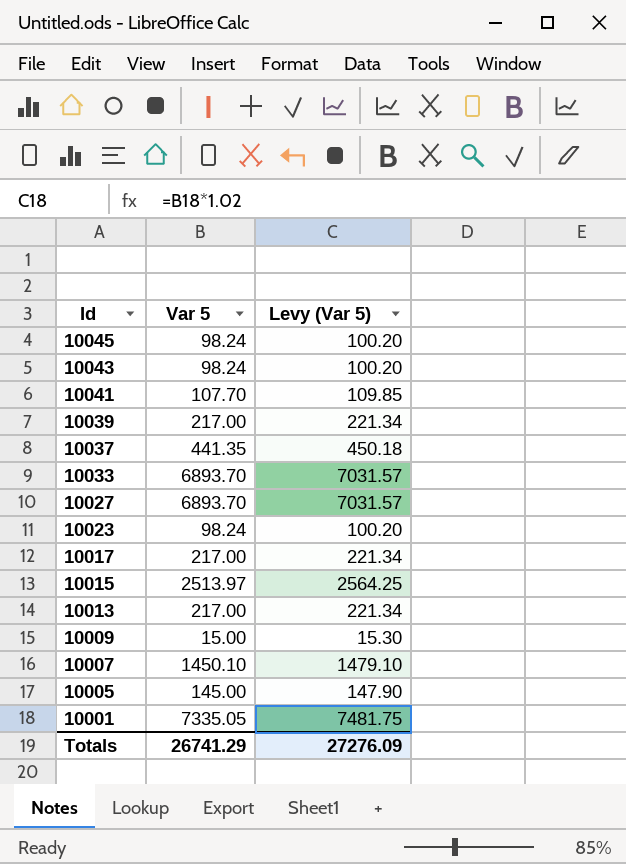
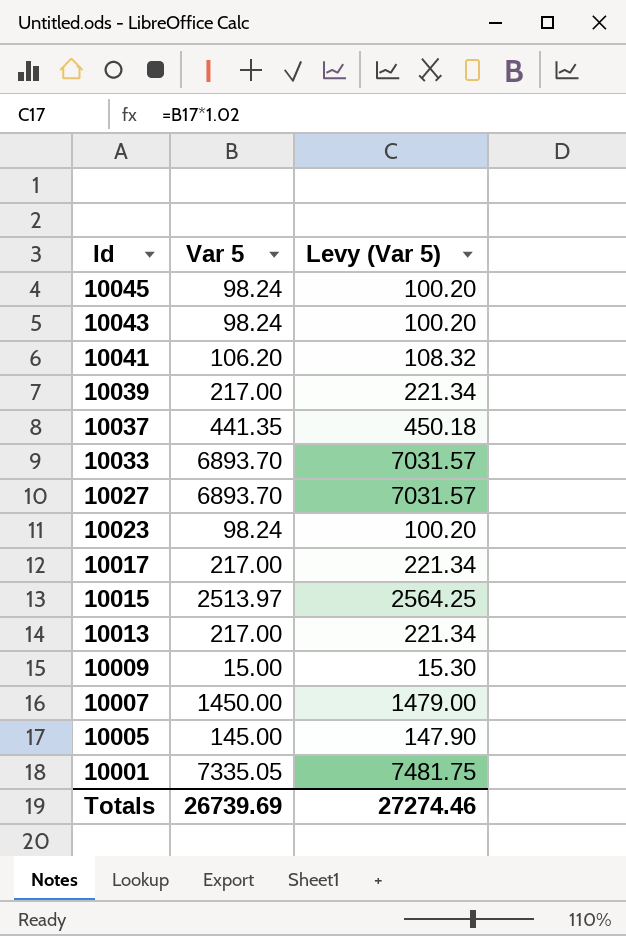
10041 | Var 5: 107.70 -> 106.20
10041 | Levy (Var 5): 109.85 -> 108.32
10007 | Var 5: 1450.10 -> 1450.00
10007 | Levy (Var 5): 1479.10 -> 1479.00
Totals | Var 5: 26741.29 -> 26739.69
Totals | Levy (Var 5): 27276.09 -> 27274.46

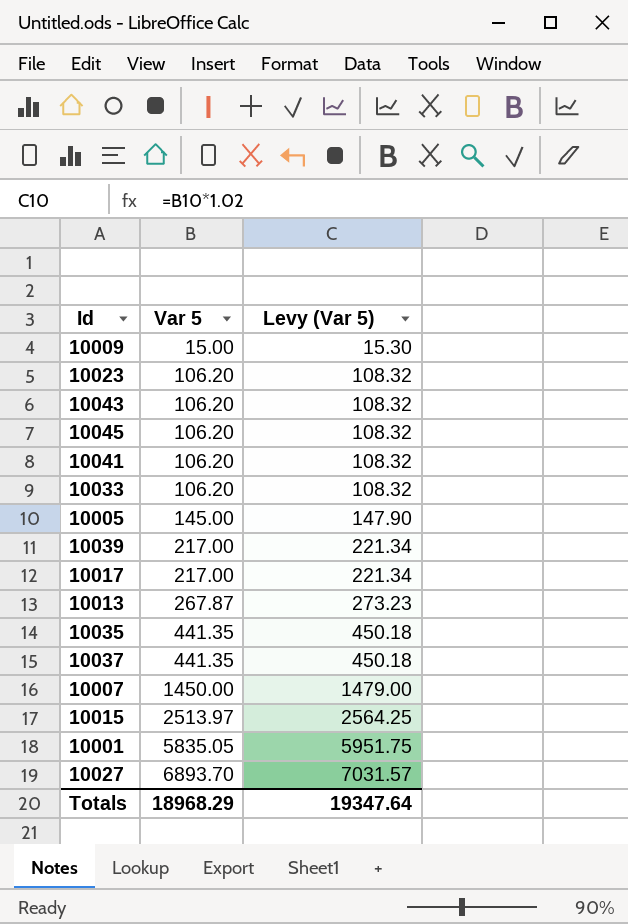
row order: Id descending -> Var 5 ascending
10023 | Var 5: 98.24 -> 106.20
10023 | Levy (Var 5): 100.20 -> 108.32
10043 | Var 5: 98.24 -> 106.20
10043 | Levy (Var 5): 100.20 -> 108.32
10045 | Var 5: 98.24 -> 106.20
10045 | Levy (Var 5): 100.20 -> 108.32
10033 | Var 5: 6893.70 -> 106.20
10033 | Levy (Var 5): 7031.57 -> 108.32
10013 | Var 5: 217.00 -> 267.87
10013 | Levy (Var 5): 221.34 -> 273.23
row 10035: none -> 441.35 | 450.18
10001 | Var 5: 7335.05 -> 5835.05
10001 | Levy (Var 5): 7481.75 -> 5951.75
Totals | Var 5: 26739.69 -> 18968.29
Totals | Levy (Var 5): 27274.46 -> 19347.64

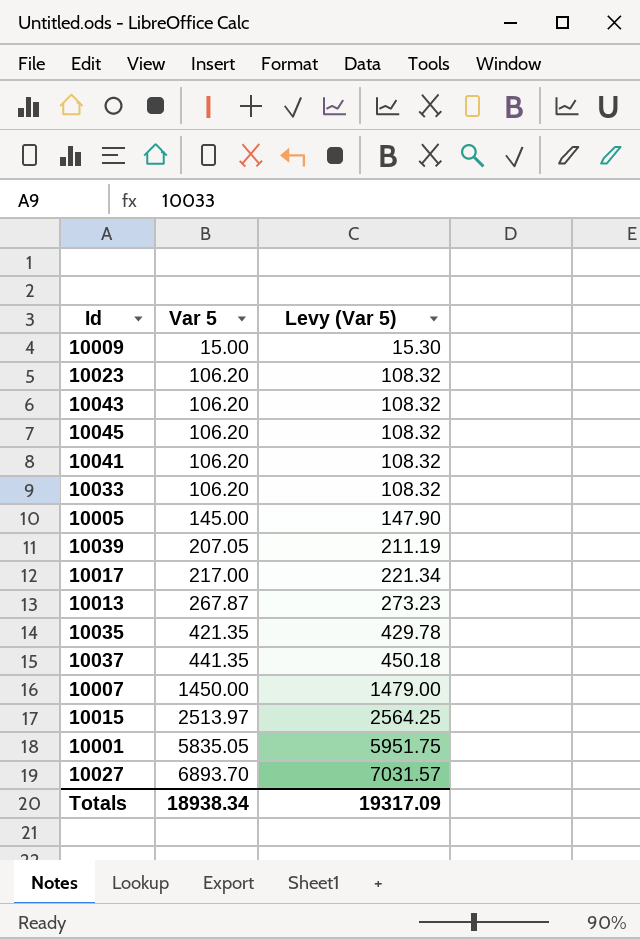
10039 | Var 5: 217.00 -> 207.05
10039 | Levy (Var 5): 221.34 -> 211.19
10035 | Var 5: 441.35 -> 421.35
10035 | Levy (Var 5): 450.18 -> 429.78
Totals | Var 5: 18968.29 -> 18938.34
Totals | Levy (Var 5): 19347.64 -> 19317.09

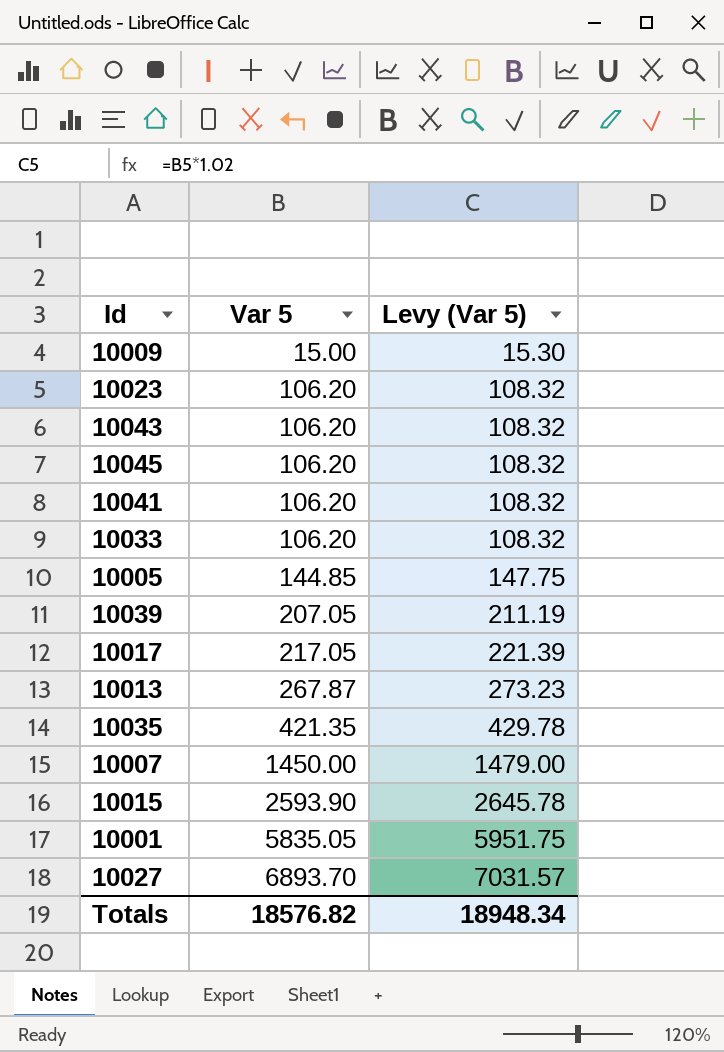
row 10037: 441.35 | 450.18 -> none
10005 | Var 5: 145.00 -> 144.85
10005 | Levy (Var 5): 147.90 -> 147.75
10017 | Var 5: 217.00 -> 217.05
10017 | Levy (Var 5): 221.34 -> 221.39
10015 | Var 5: 2513.97 -> 2593.90
10015 | Levy (Var 5): 2564.25 -> 2645.78
Totals | Var 5: 18938.34 -> 18576.82
Totals | Levy (Var 5): 19317.09 -> 18948.34

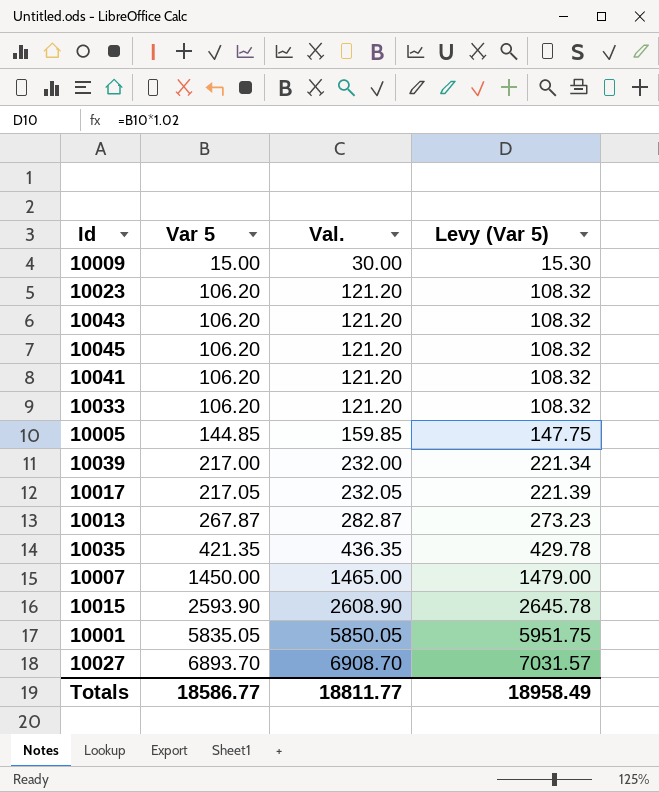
column Val. | formula: none -> [Var 5] + 15
10039 | Var 5: 207.05 -> 217.00
10039 | Levy (Var 5): 211.19 -> 221.34
Totals | Var 5: 18576.82 -> 18586.77
Totals | Levy (Var 5): 18948.34 -> 18958.49

